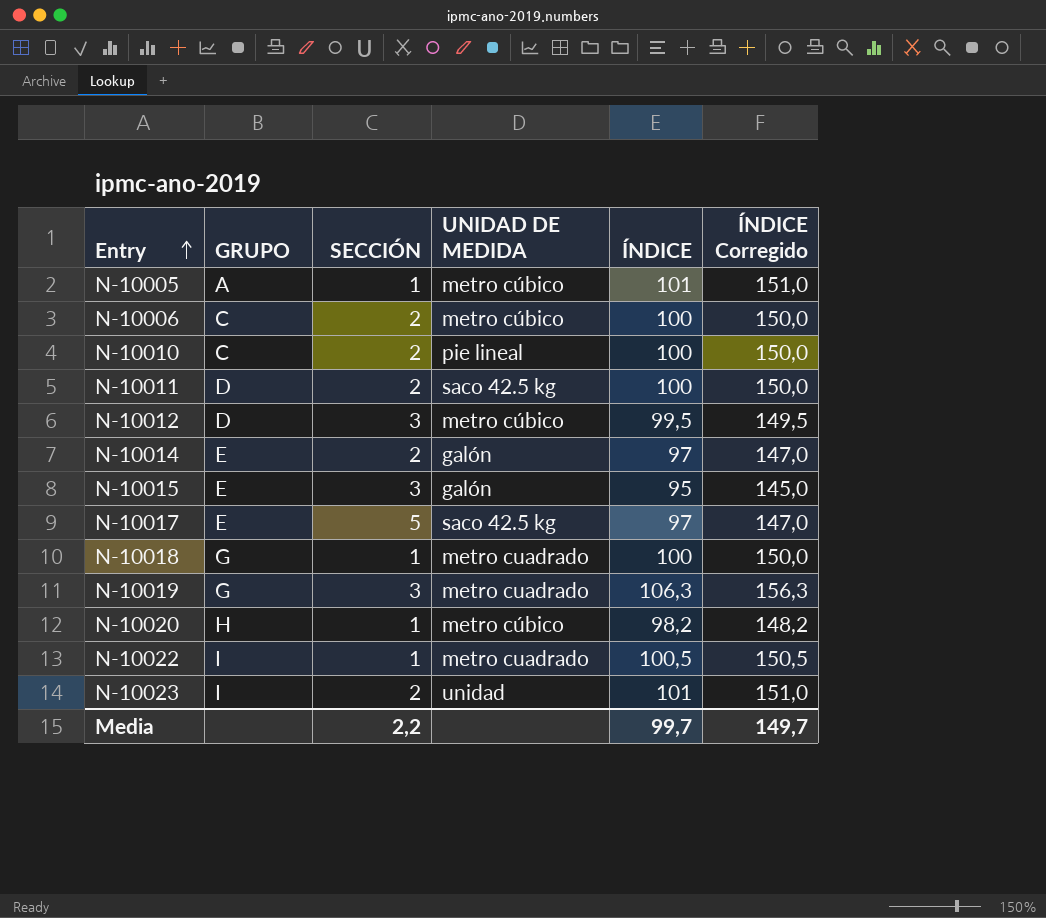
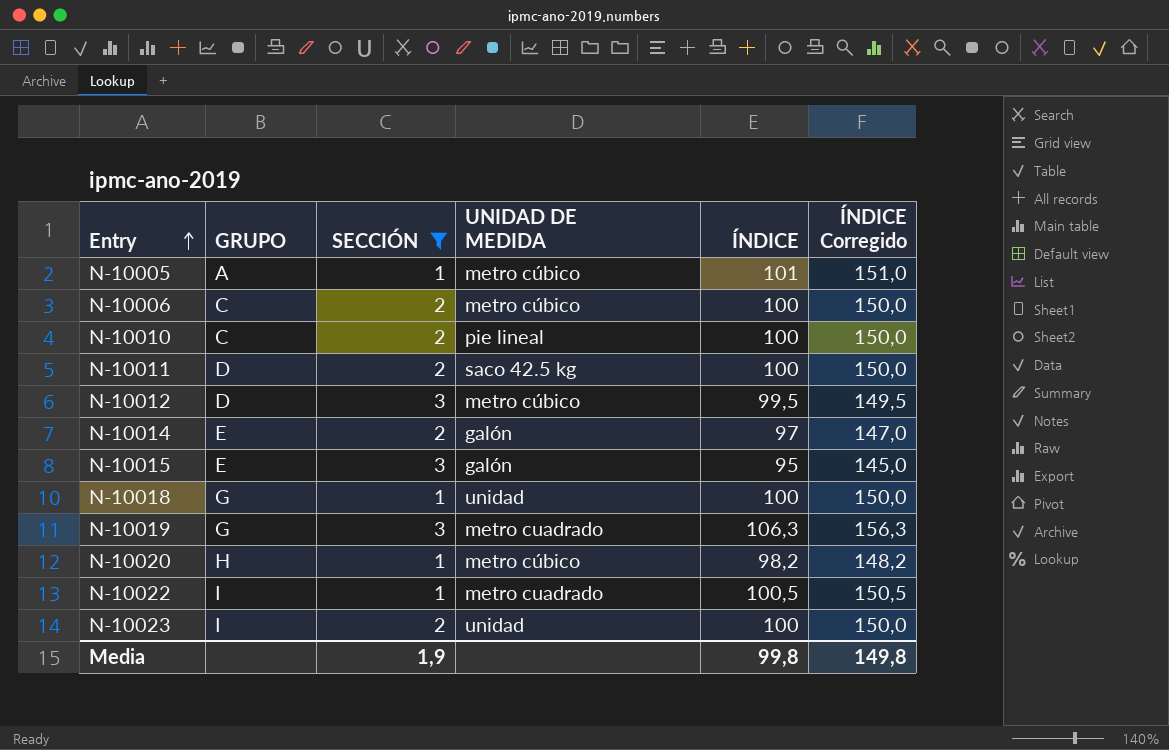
filter: none -> SECCIÓN != 5
N-10018 | UNIDAD DE MEDIDA: metro cuadrado -> unidad
N-10023 | ÍNDICE: 101 -> 100
N-10023 | ÍNDICE Corregido: 151,0 -> 150,0
Media | SECCIÓN: 2,2 -> 1,9
Media | ÍNDICE: 99,7 -> 99,8
Media | ÍNDICE Corregido: 149,7 -> 149,8

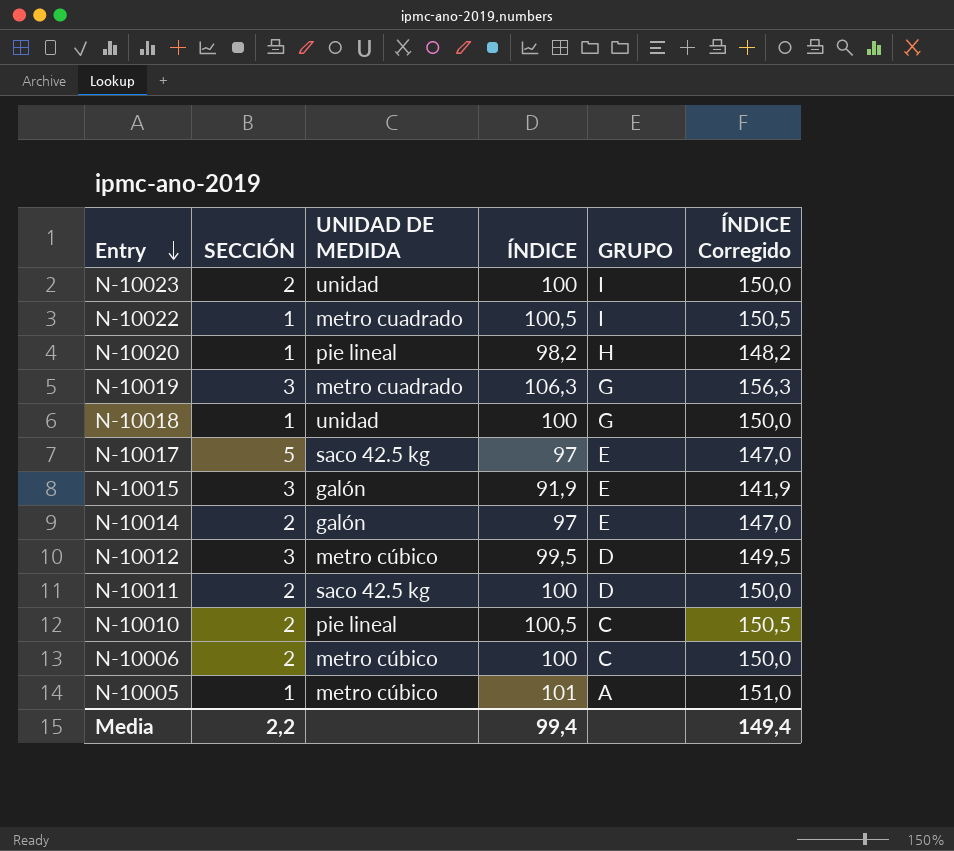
filter: SECCIÓN != 5 -> none
row order: Entry ascending -> Entry descending
column GRUPO | position: 2 -> 5
N-10020 | UNIDAD DE MEDIDA: metro cúbico -> pie lineal
N-10015 | ÍNDICE: 95 -> 91,9
N-10015 | ÍNDICE Corregido: 145,0 -> 141,9
N-10010 | ÍNDICE: 100 -> 100,5
N-10010 | ÍNDICE Corregido: 150,0 -> 150,5
Media | SECCIÓN: 1,9 -> 2,2
Media | ÍNDICE: 99,8 -> 99,4
Media | ÍNDICE Corregido: 149,8 -> 149,4

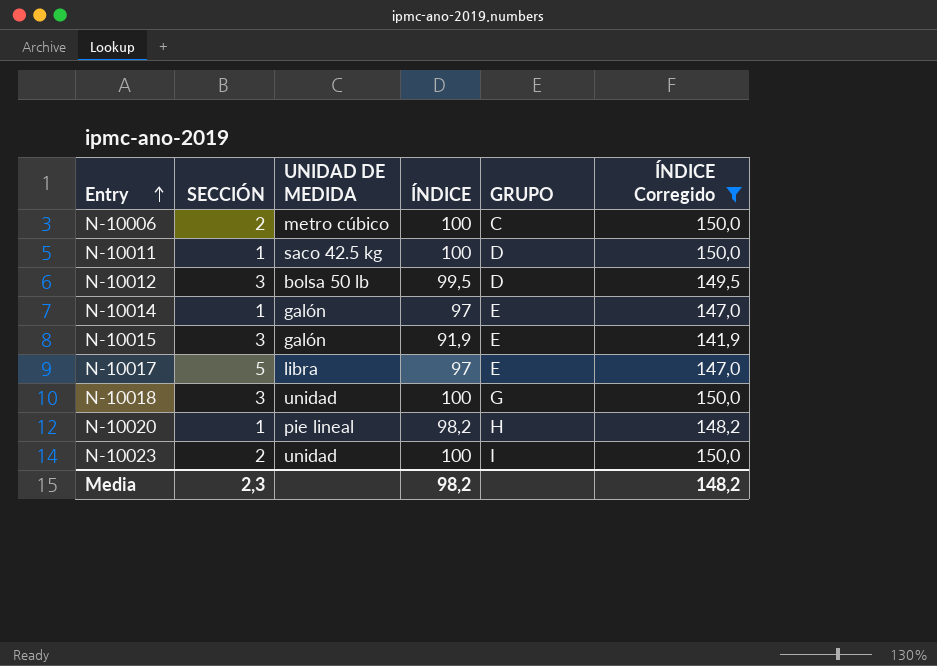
filter: none -> ÍNDICE Corregido <= 150,0
row order: Entry descending -> Entry ascending
N-10011 | SECCIÓN: 2 -> 1
N-10012 | UNIDAD DE MEDIDA: metro cúbico -> bolsa 50 lb
N-10014 | SECCIÓN: 2 -> 1
N-10017 | UNIDAD DE MEDIDA: saco 42.5 kg -> libra
N-10018 | SECCIÓN: 1 -> 3
Media | SECCIÓN: 2,2 -> 2,3
Media | ÍNDICE: 99,4 -> 98,2
Media | ÍNDICE Corregido: 149,4 -> 148,2

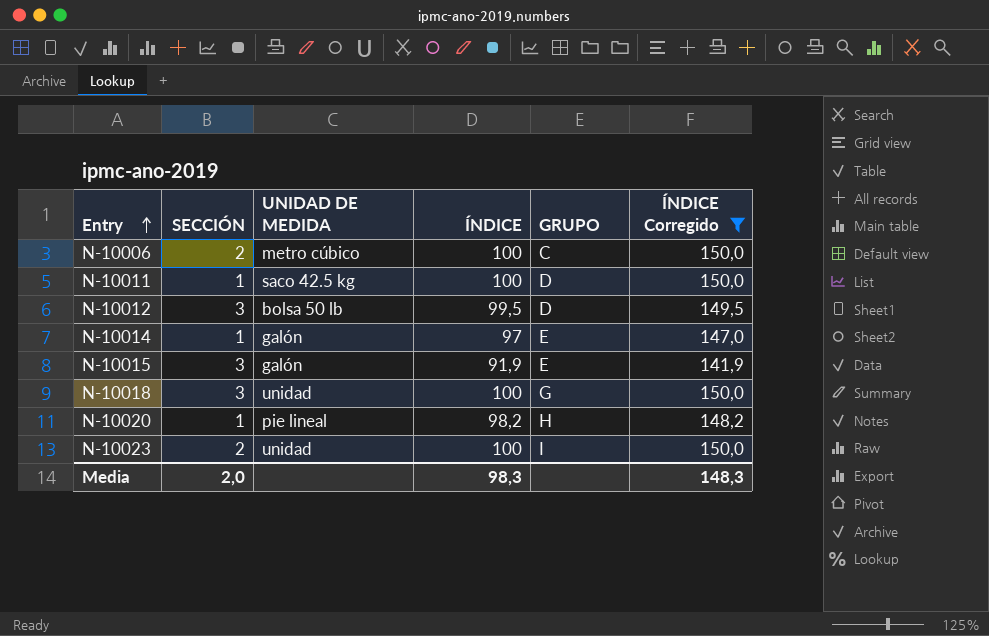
row N-10017: 5 | libra | 97 | E | 147,0 -> none
Media | SECCIÓN: 2,3 -> 2,0
Media | ÍNDICE: 98,2 -> 98,3
Media | ÍNDICE Corregido: 148,2 -> 148,3

